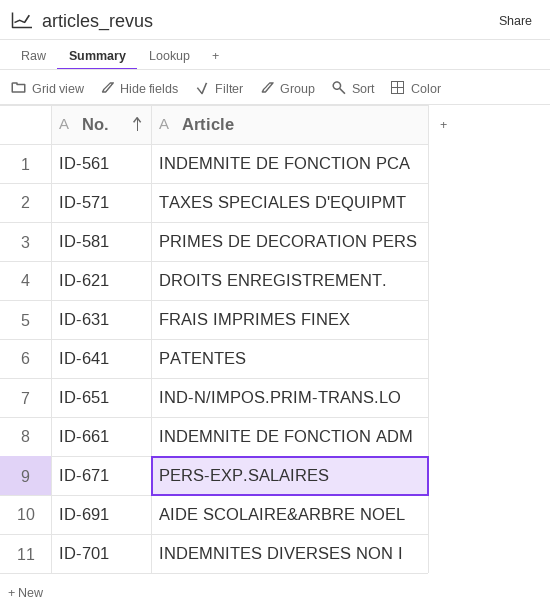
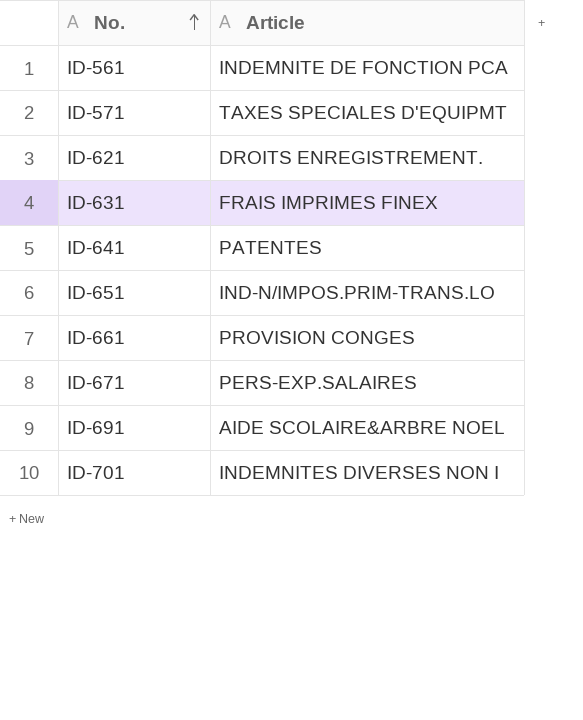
row ID-581: PRIMES DE DECORATION PERS -> none
ID-661 | Article: INDEMNITE DE FONCTION ADM -> PROVISION CONGES

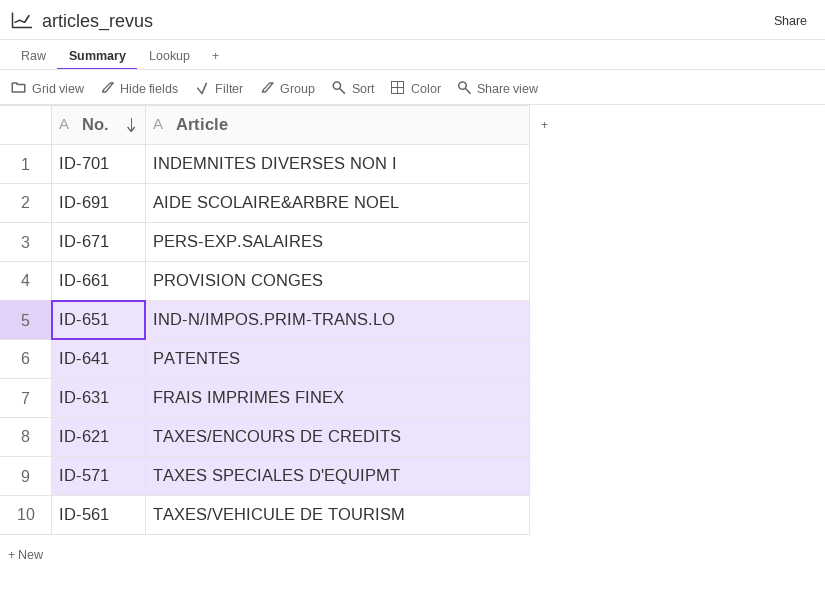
row order: No. ascending -> No. descending
ID-621 | Article: DROITS ENREGISTREMENT. -> TAXES/ENCOURS DE CREDITS
ID-561 | Article: INDEMNITE DE FONCTION PCA -> TAXES/VEHICULE DE TOURISM

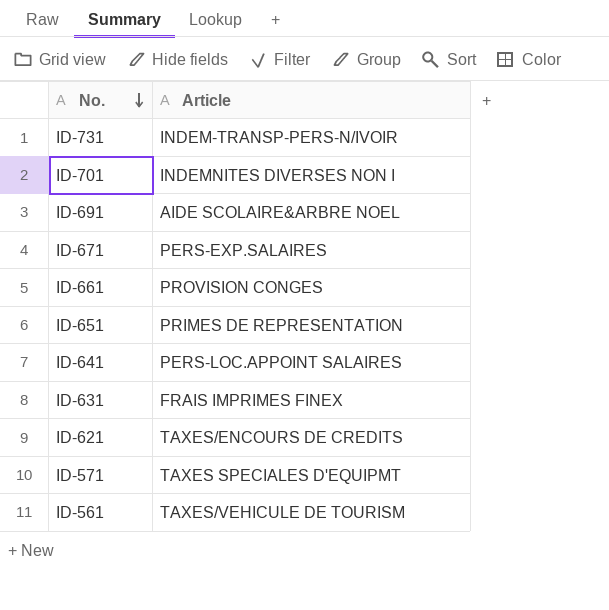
row ID-731: none -> INDEM-TRANSP-PERS-N/IVOIR
ID-651 | Article: IND-N/IMPOS.PRIM-TRANS.LO -> PRIMES DE REPRESENTATION
ID-641 | Article: PATENTES -> PERS-LOC.APPOINT SALAIRES

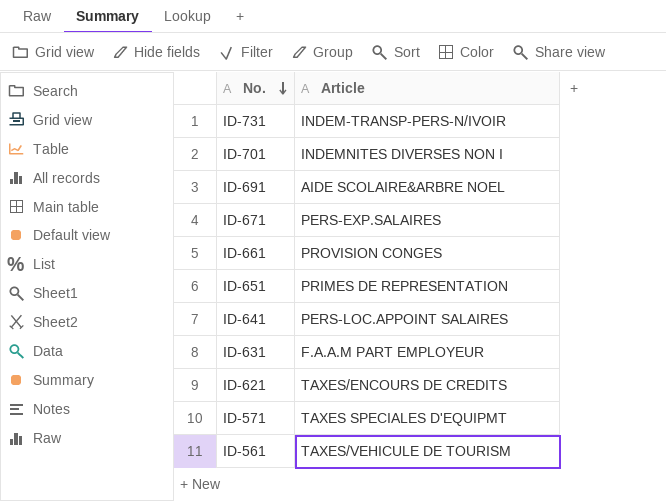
ID-631 | Article: FRAIS IMPRIMES FINEX -> F.A.A.M PART EMPLOYEUR

